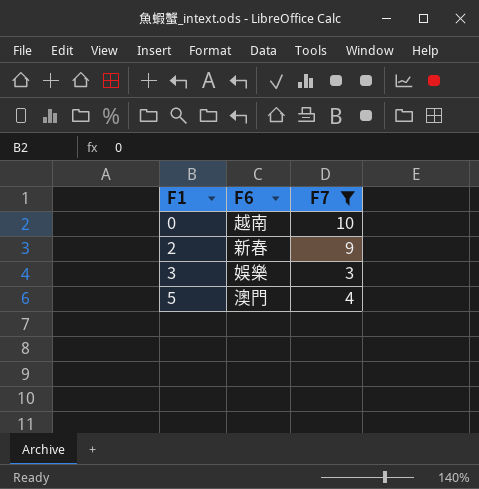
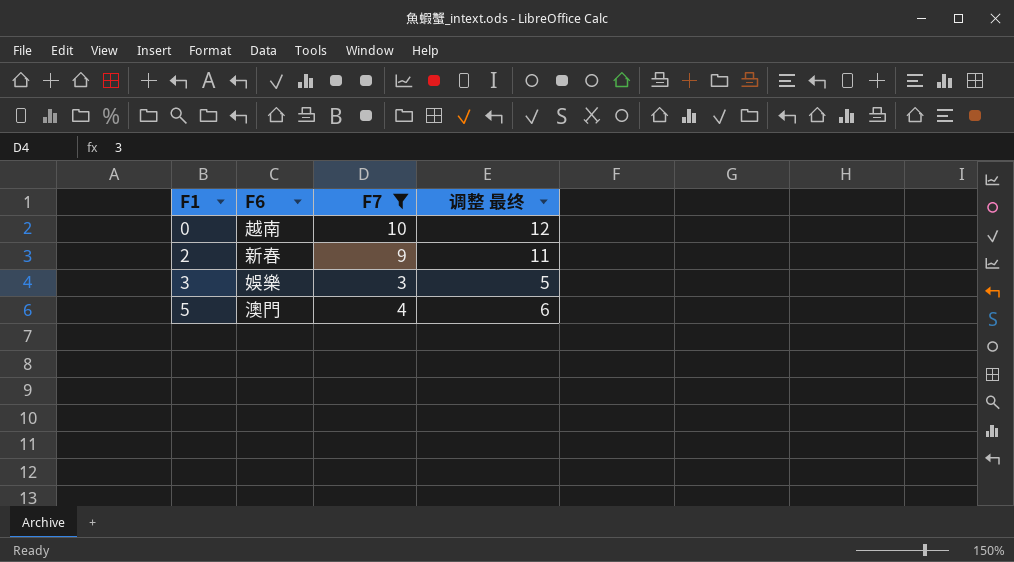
column 调整 最终 | formula: none -> [F7] + 2

